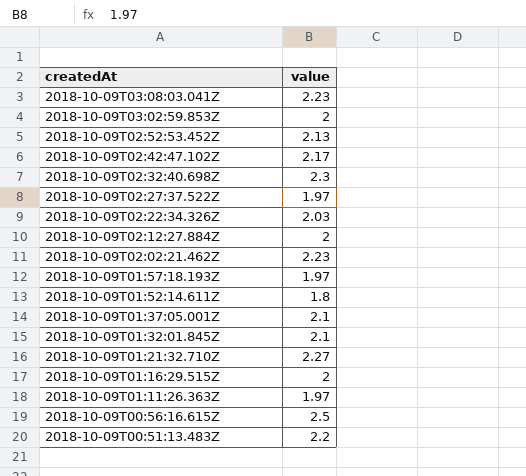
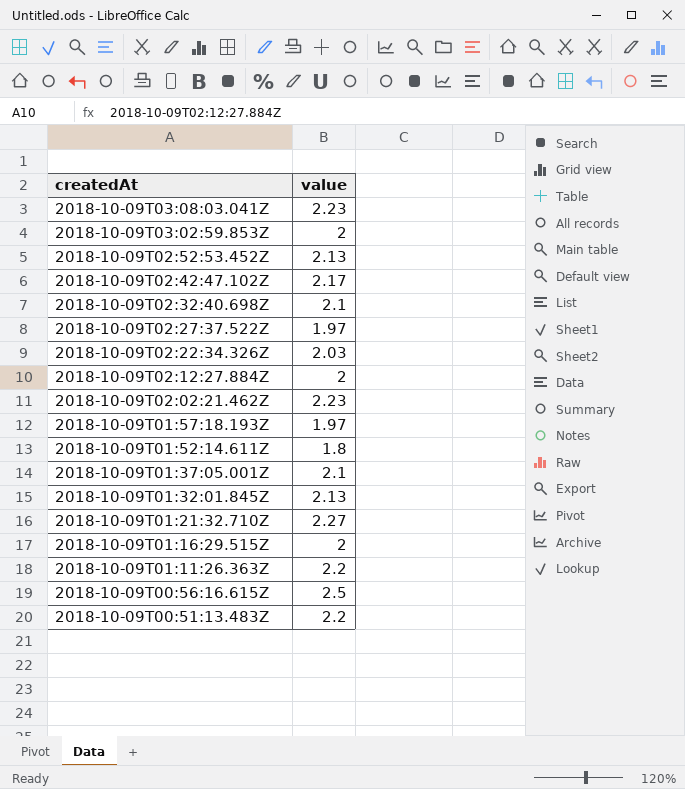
2018-10-09T02:32:40.698Z | value: 2.3 -> 2.1
2018-10-09T01:32:01.845Z | value: 2.1 -> 2.13
2018-10-09T01:11:26.363Z | value: 1.97 -> 2.2

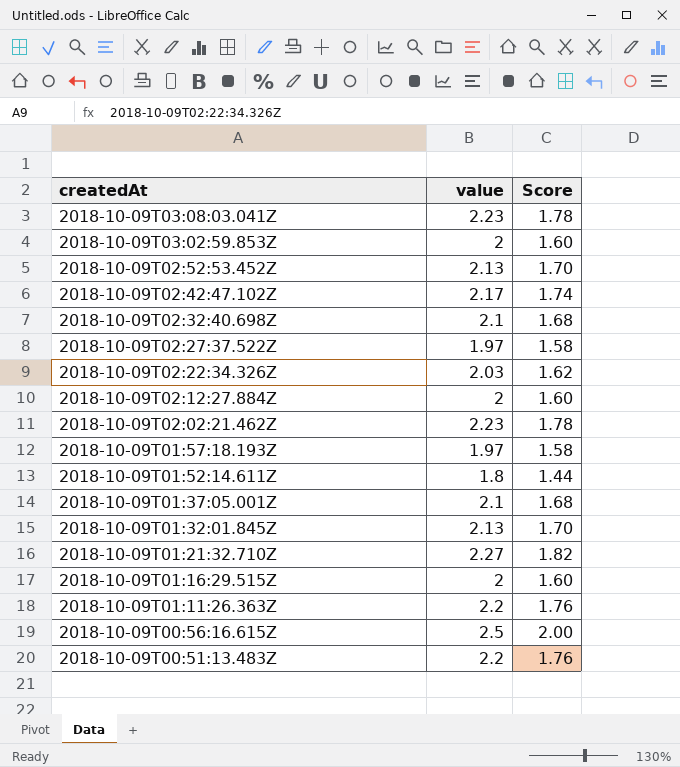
column Score | formula: none -> [value] * 0.8

